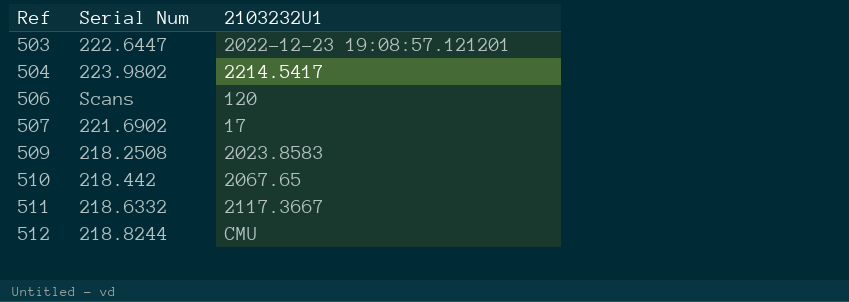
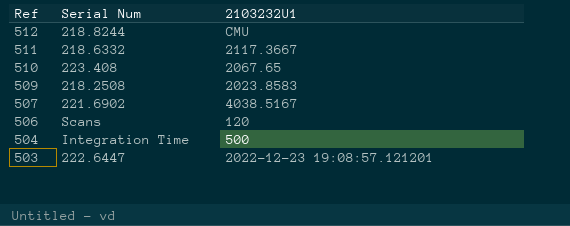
row order: Ref ascending -> Ref descending
510 | Serial Num: 218.442 -> 223.408
507 | 2103232U1: 17 -> 4038.5167
504 | Serial Num: 223.9802 -> Integration Time
504 | 2103232U1: 2214.5417 -> 500

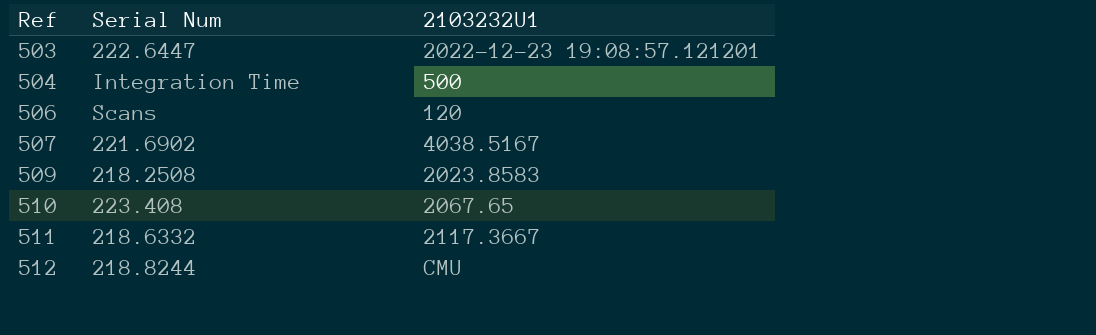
row order: Ref descending -> Ref ascending

